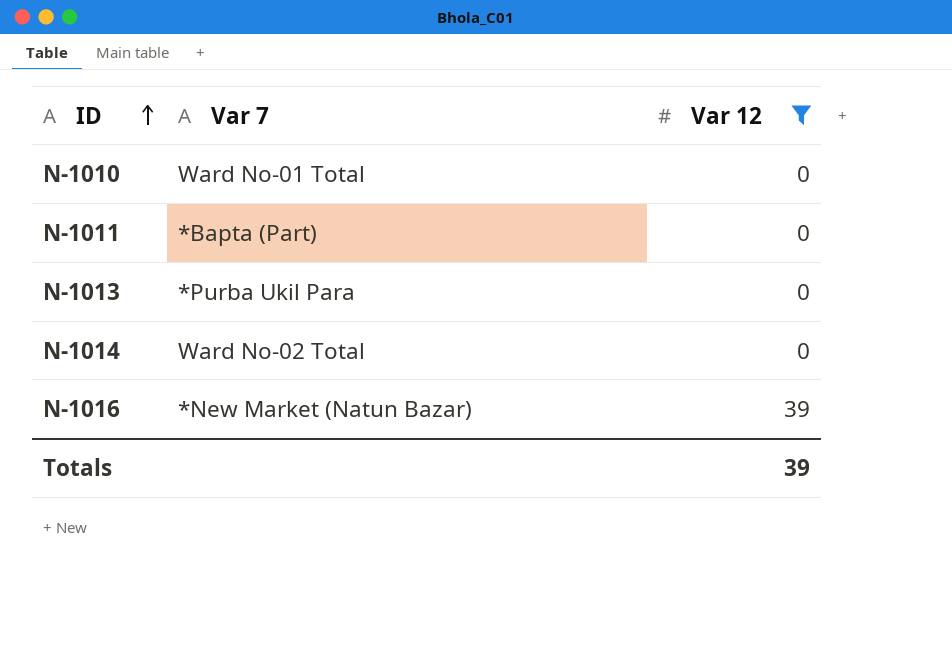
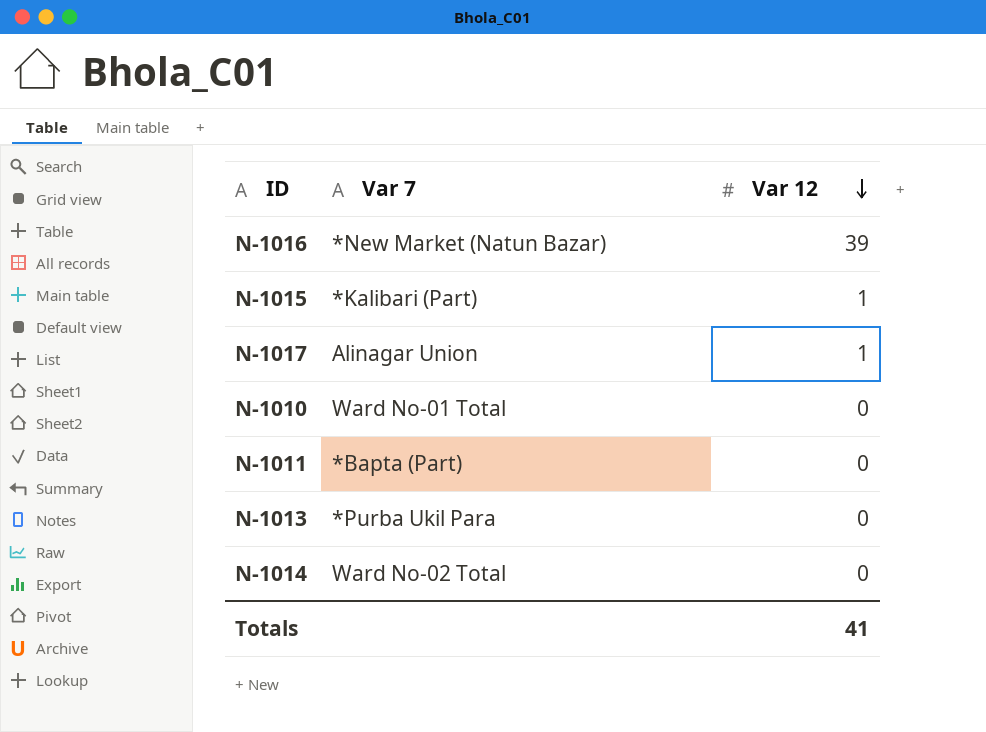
filter: Var 12 != 1 -> none
row order: ID ascending -> Var 12 descending
Totals | Var 12: 39 -> 41

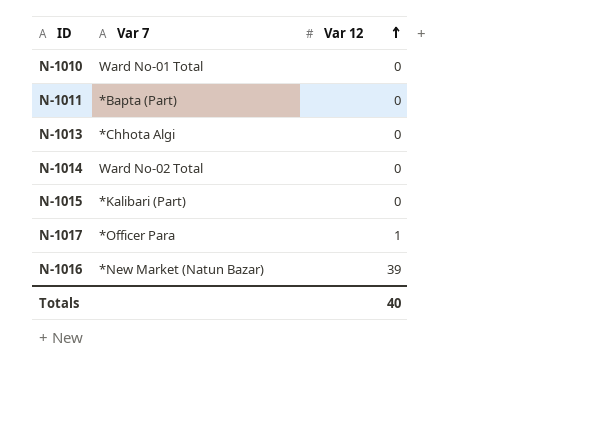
row order: Var 12 descending -> Var 12 ascending
N-1013 | Var 7: *Purba Ukil Para -> *Chhota Algi
N-1015 | Var 12: 1 -> 0
N-1017 | Var 7: Alinagar Union -> *Officer Para
Totals | Var 12: 41 -> 40

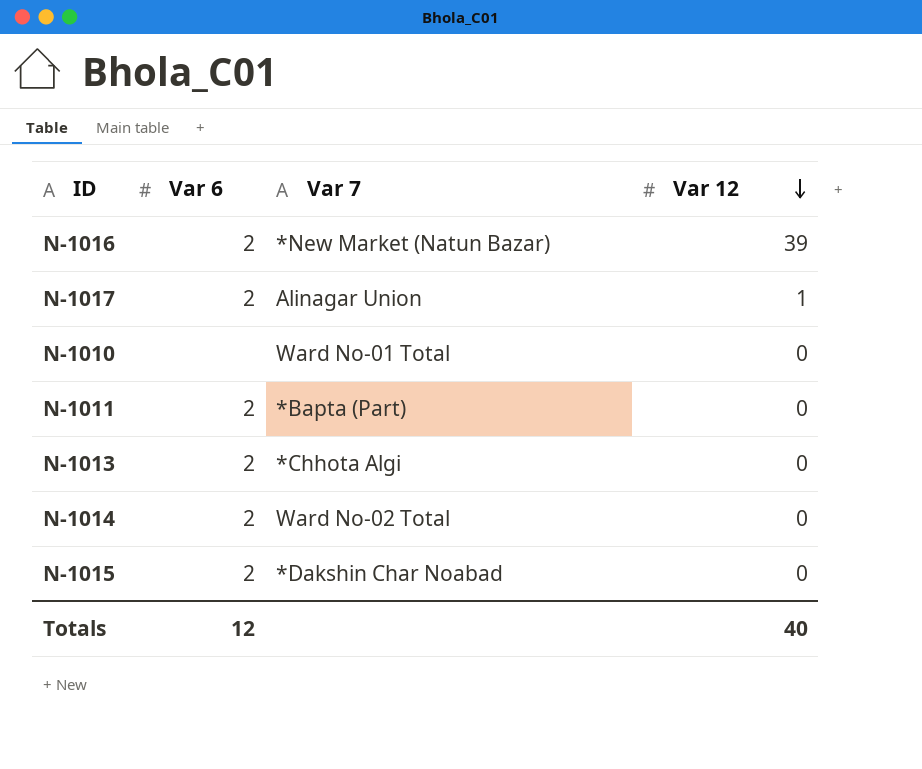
row order: Var 12 ascending -> Var 12 descending
column Var 6 | position: none -> 2
N-1017 | Var 7: *Officer Para -> Alinagar Union
N-1015 | Var 7: *Kalibari (Part) -> *Dakshin Char Noabad

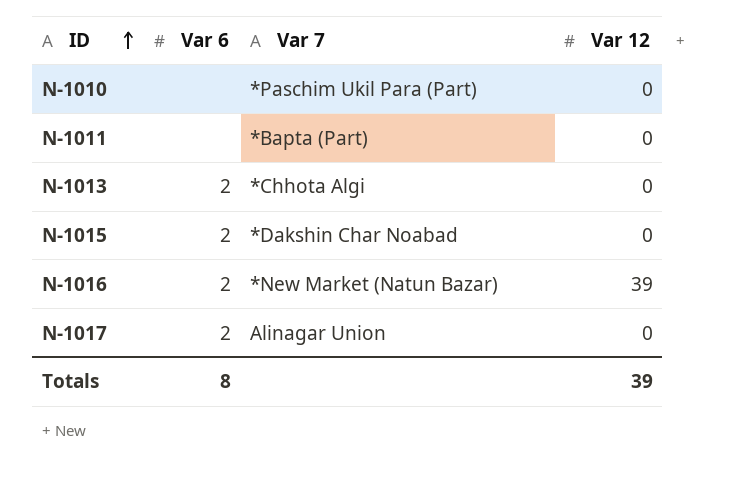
row order: Var 12 descending -> ID ascending
row N-1014: 2 | Ward No-02 Total | 0 -> none
N-1010 | Var 7: Ward No-01 Total -> *Paschim Ukil Para (Part)
N-1011 | Var 6: 2 -> none
N-1017 | Var 12: 1 -> 0
Totals | Var 6: 12 -> 8
Totals | Var 12: 40 -> 39

